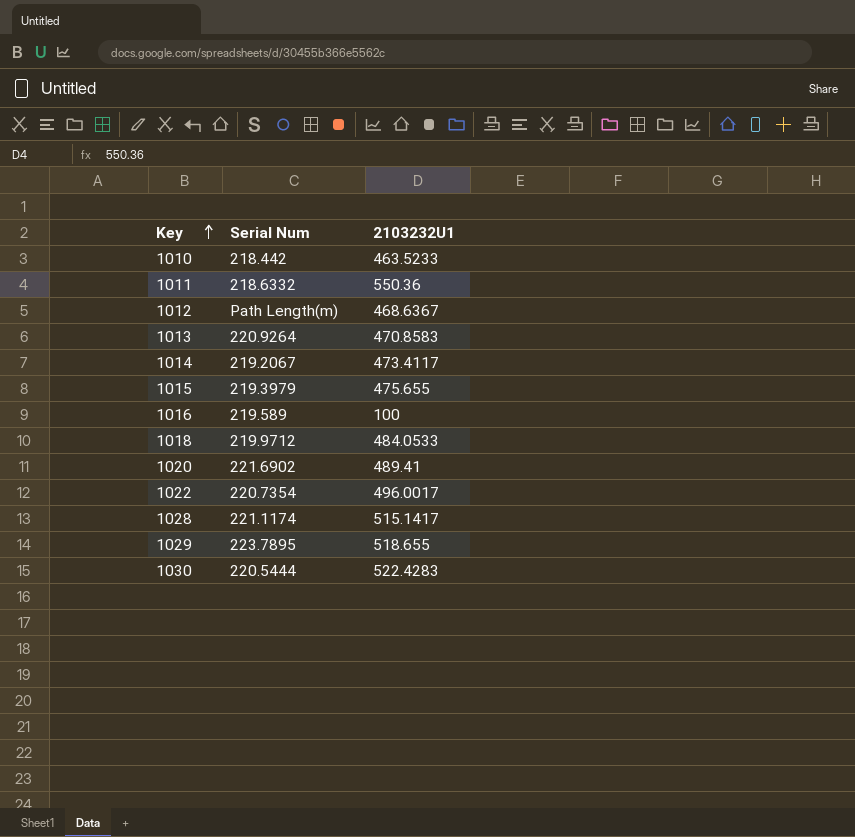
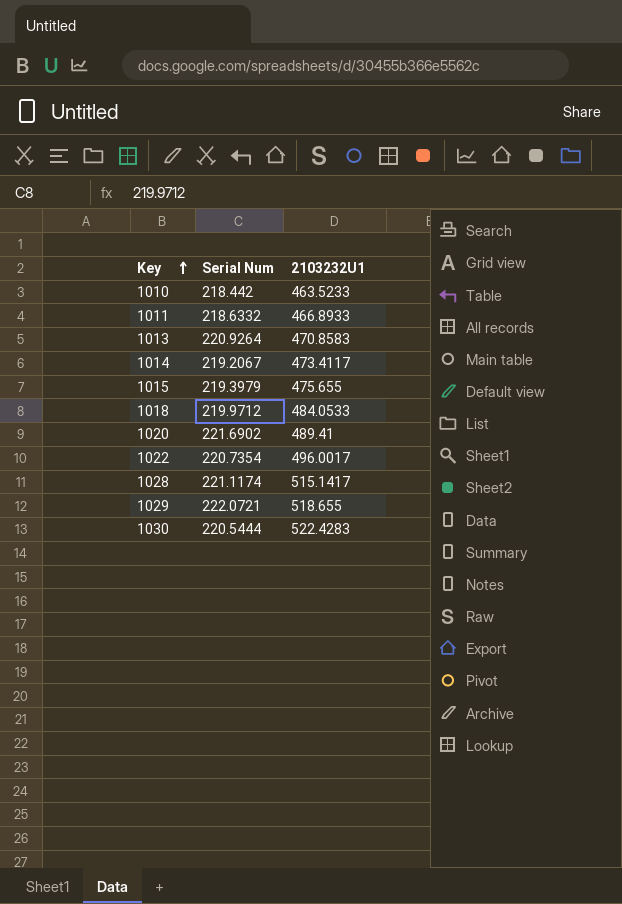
row 1012: Path Length(m) | 468.6367 -> none
row 1016: 219.589 | 100 -> none
1011 | 2103232U1: 550.36 -> 466.8933
1029 | Serial Num: 223.7895 -> 222.0721

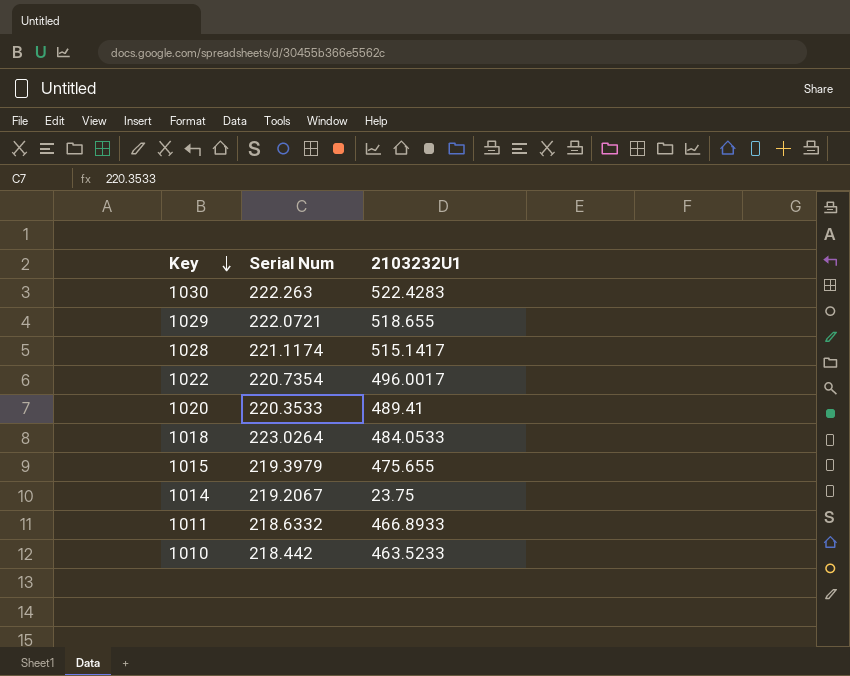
row order: Key ascending -> Key descending
row 1013: 220.9264 | 470.8583 -> none
1030 | Serial Num: 220.5444 -> 222.263
1020 | Serial Num: 221.6902 -> 220.3533
1018 | Serial Num: 219.9712 -> 223.0264
1014 | 2103232U1: 473.4117 -> 23.75

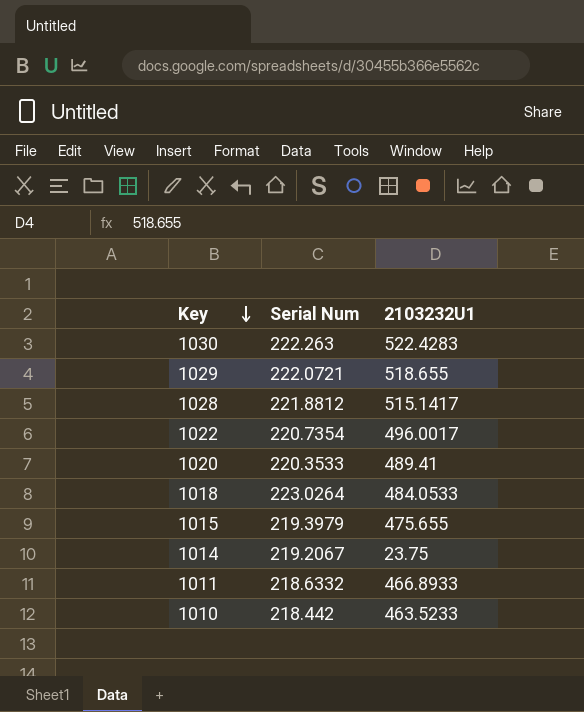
1028 | Serial Num: 221.1174 -> 221.8812

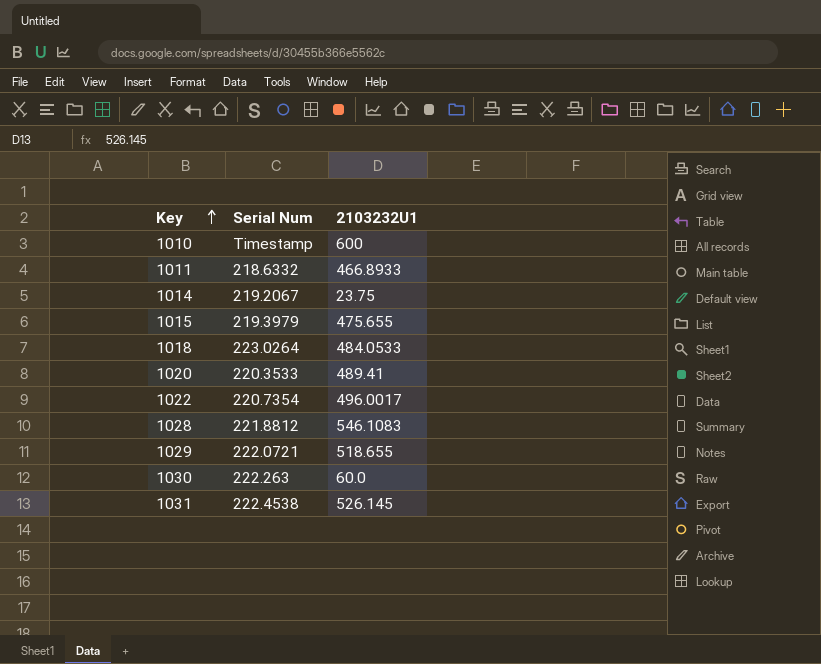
row order: Key descending -> Key ascending
1010 | Serial Num: 218.442 -> Timestamp
1010 | 2103232U1: 463.5233 -> 600
1028 | 2103232U1: 515.1417 -> 546.1083
1030 | 2103232U1: 522.4283 -> 60.0
row 1031: none -> 222.4538 | 526.145

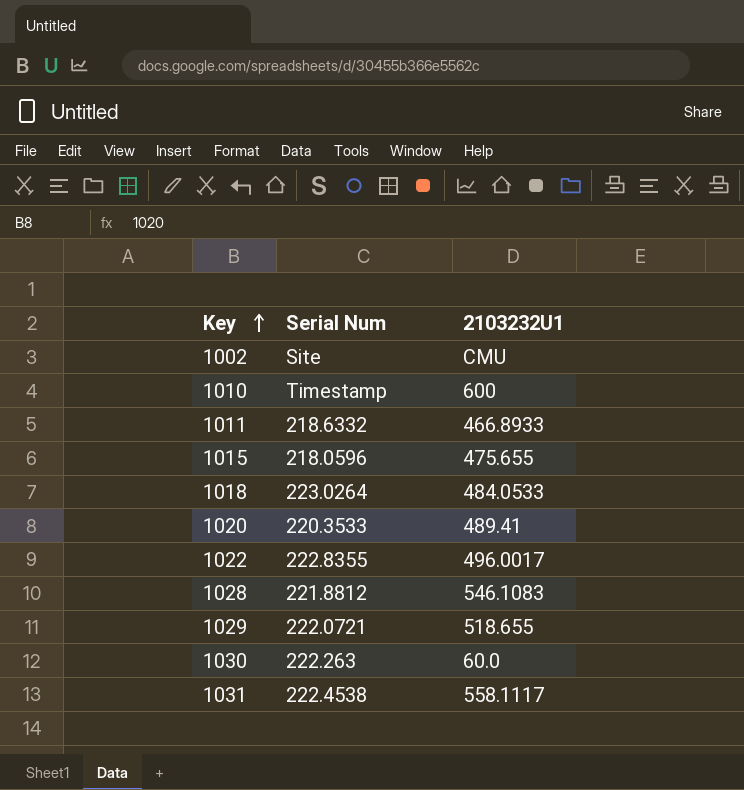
row 1014: 219.2067 | 23.75 -> none
row 1002: none -> Site | CMU
1015 | Serial Num: 219.3979 -> 218.0596
1022 | Serial Num: 220.7354 -> 222.8355
1031 | 2103232U1: 526.145 -> 558.1117

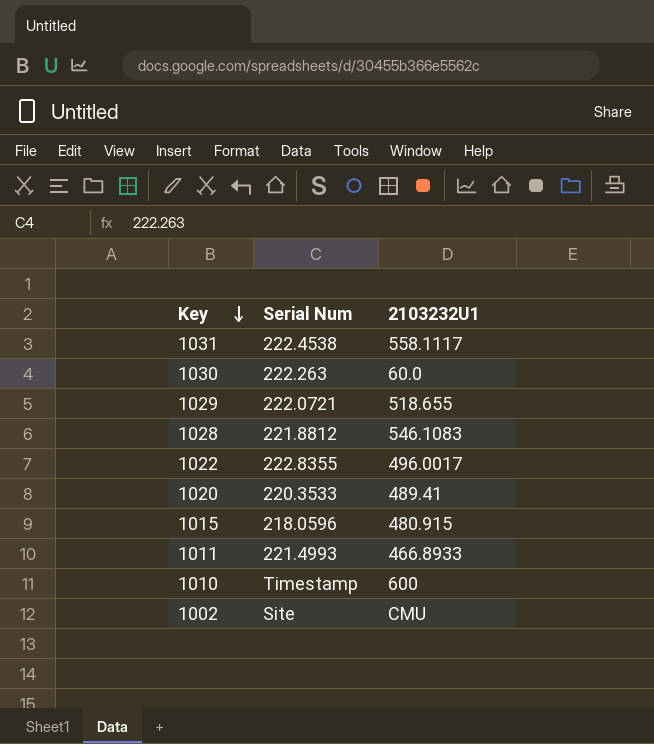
row order: Key ascending -> Key descending
row 1018: 223.0264 | 484.0533 -> none
1015 | 2103232U1: 475.655 -> 480.915
1011 | Serial Num: 218.6332 -> 221.4993

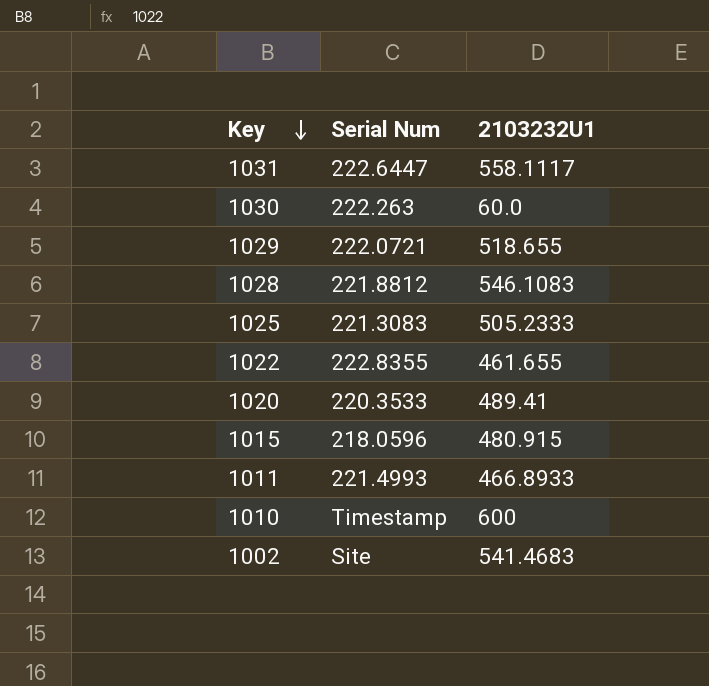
1031 | Serial Num: 222.4538 -> 222.6447
row 1025: none -> 221.3083 | 505.2333
1022 | 2103232U1: 496.0017 -> 461.655
1002 | 2103232U1: CMU -> 541.4683

